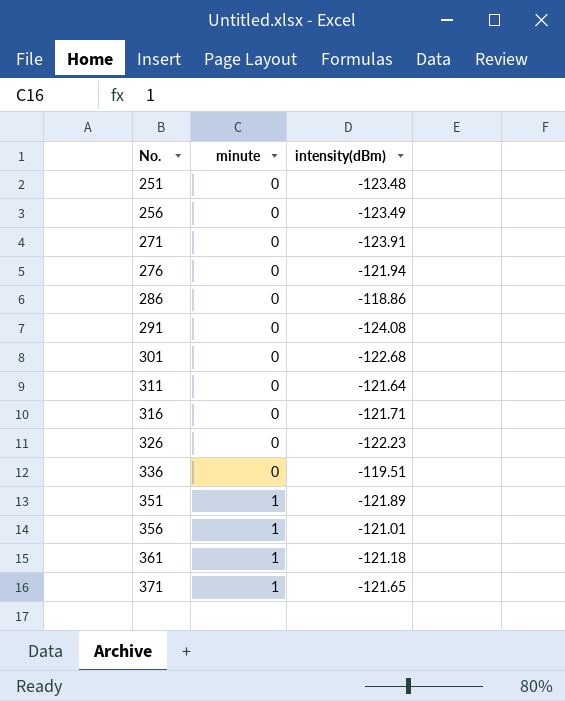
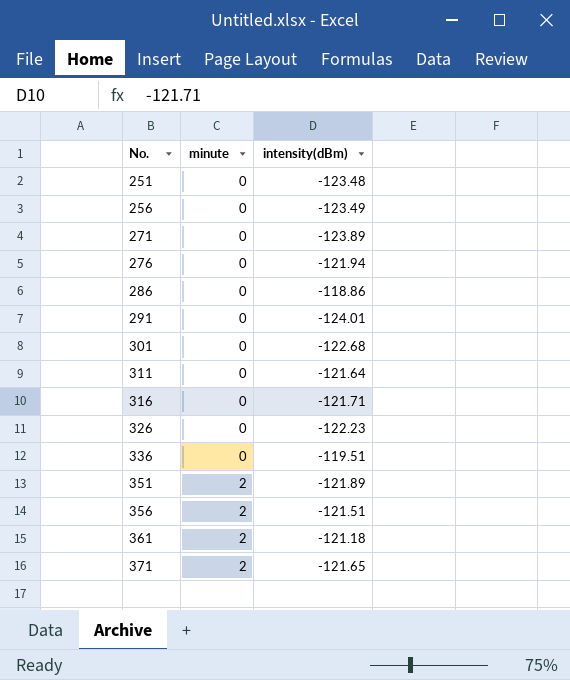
271 | intensity(dBm): -123.91 -> -123.89
291 | intensity(dBm): -124.08 -> -124.01
351 | minute: 1 -> 2
356 | minute: 1 -> 2
356 | intensity(dBm): -121.01 -> -121.51
361 | minute: 1 -> 2
371 | minute: 1 -> 2

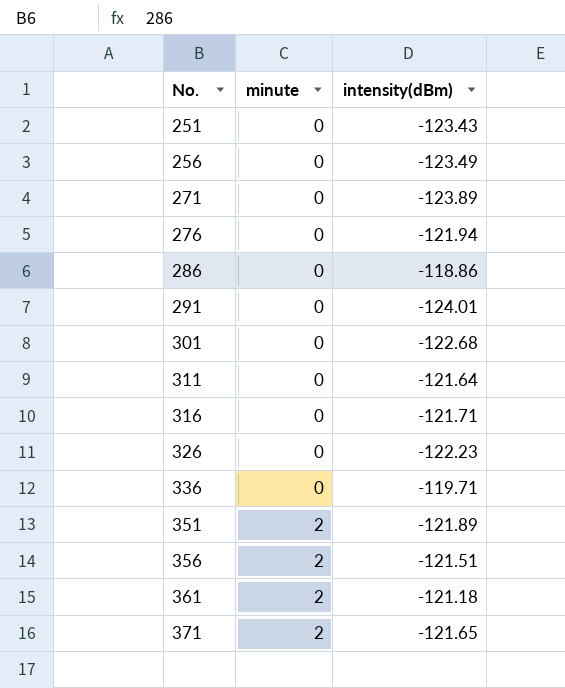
251 | intensity(dBm): -123.48 -> -123.43
336 | intensity(dBm): -119.51 -> -119.71

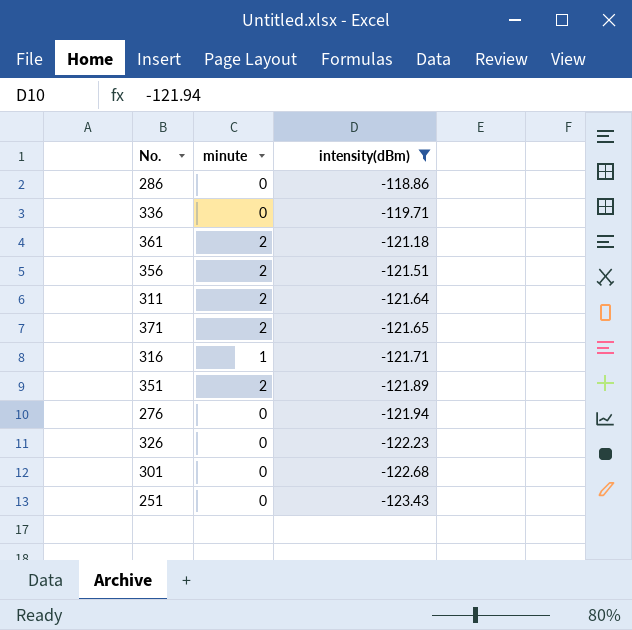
filter: none -> intensity(dBm) >= -123.43
row order: No. ascending -> intensity(dBm) descending
311 | minute: 0 -> 2
316 | minute: 0 -> 1

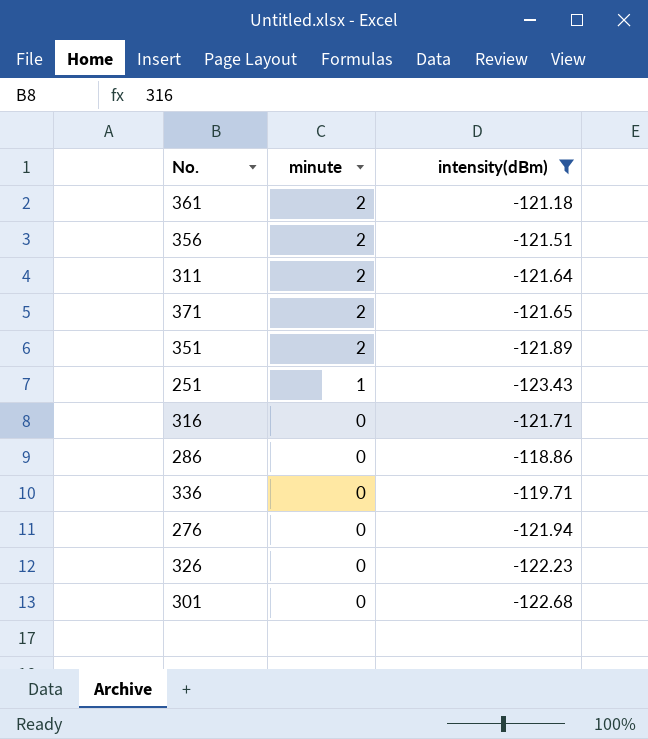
row order: intensity(dBm) descending -> minute descending
251 | minute: 0 -> 1
316 | minute: 1 -> 0

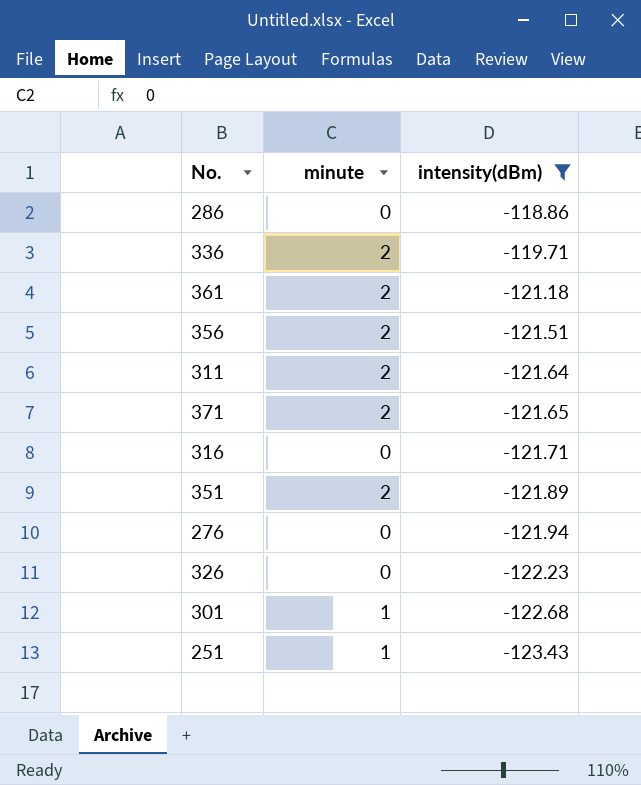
row order: minute descending -> intensity(dBm) descending
336 | minute: 0 -> 2
301 | minute: 0 -> 1

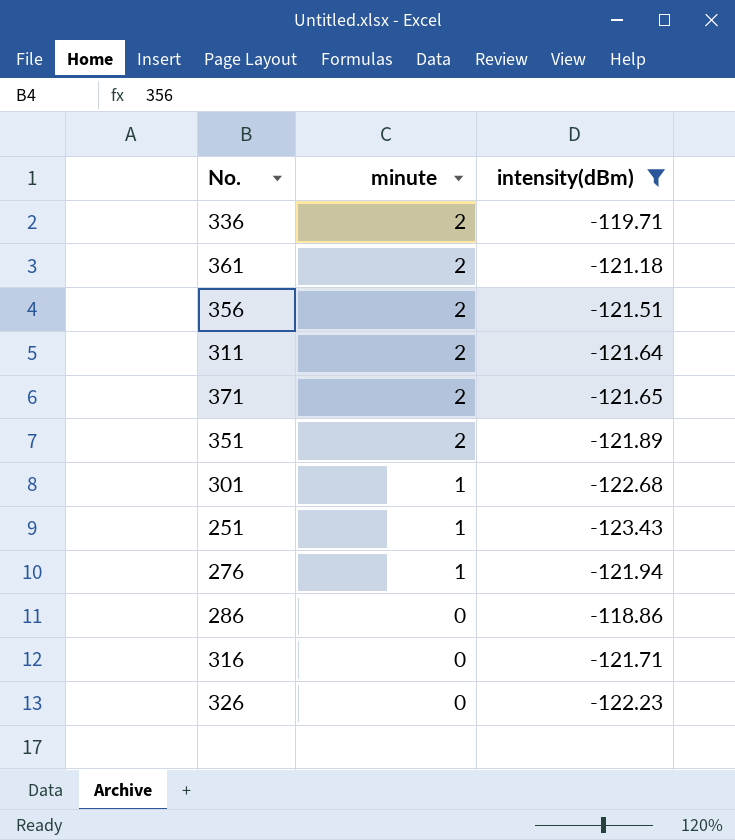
row order: intensity(dBm) descending -> minute descending
276 | minute: 0 -> 1

